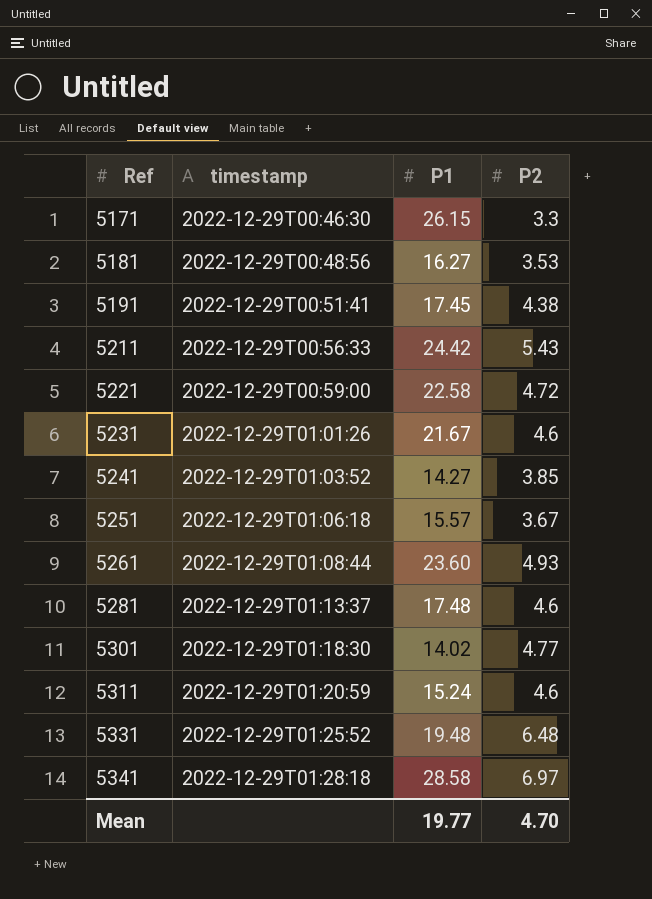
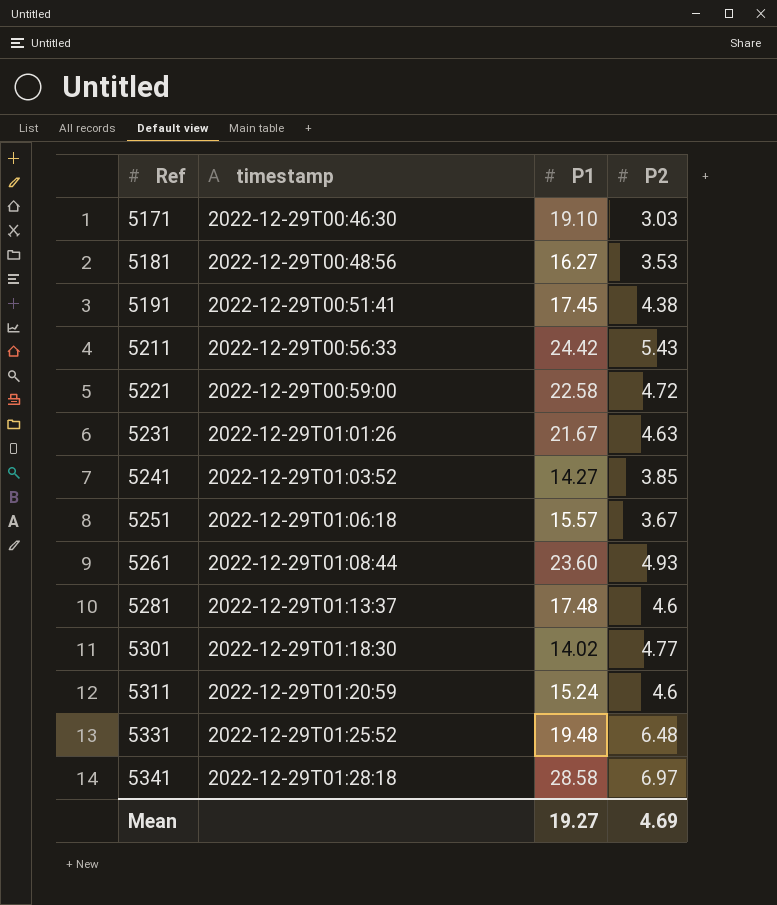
5171 | P1: 26.15 -> 19.10
5171 | P2: 3.3 -> 3.03
5231 | P2: 4.6 -> 4.63
Mean | P1: 19.77 -> 19.27
Mean | P2: 4.70 -> 4.69

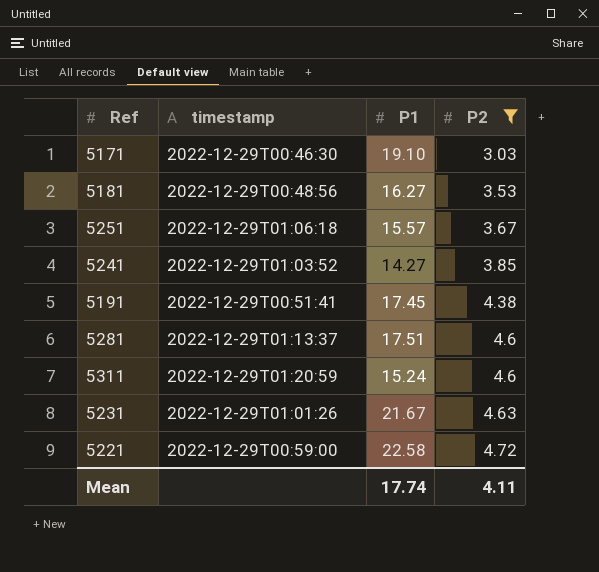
filter: none -> P2 <= 4.72
row order: Ref ascending -> P2 ascending
5281 | P1: 17.48 -> 17.51
Mean | P1: 19.27 -> 17.74
Mean | P2: 4.69 -> 4.11

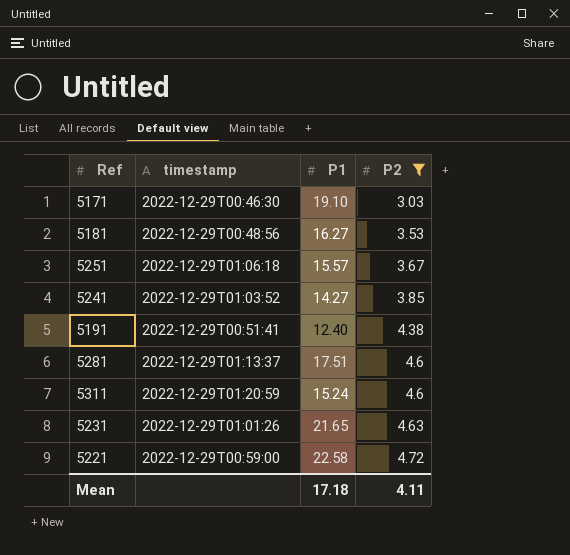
5191 | P1: 17.45 -> 12.40
5231 | P1: 21.67 -> 21.65
Mean | P1: 17.74 -> 17.18

